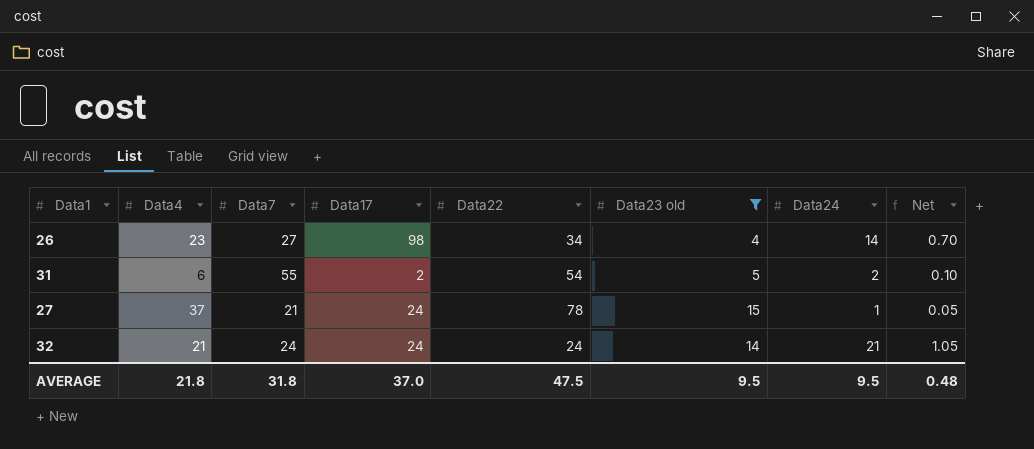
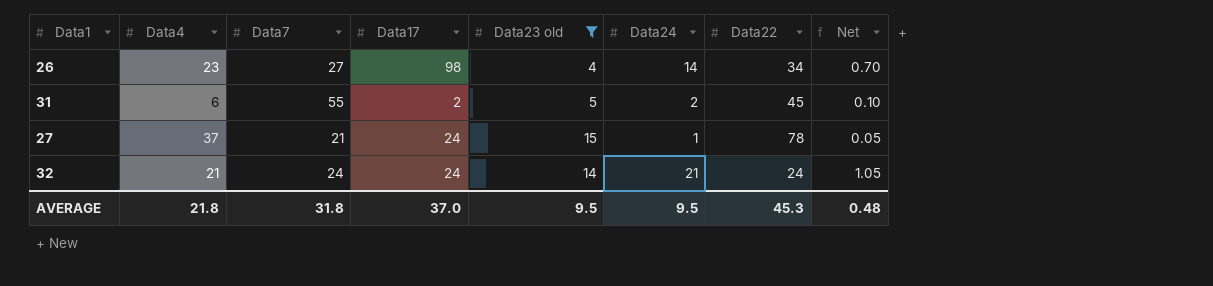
column Data22 | position: 5 -> 7
31 | Data22: 54 -> 45
AVERAGE | Data22: 47.5 -> 45.3

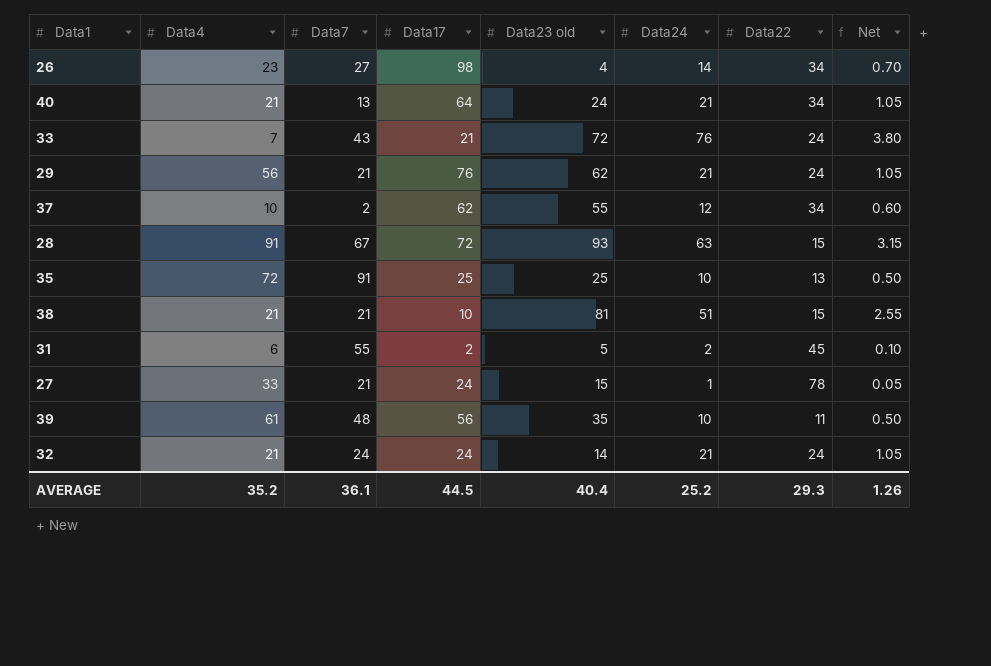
filter: Data23 old <= 15 -> none
27 | Data4: 37 -> 33
AVERAGE | Data4: 21.8 -> 35.2
AVERAGE | Data7: 31.8 -> 36.1
AVERAGE | Data17: 37.0 -> 44.5
AVERAGE | Data23 old: 9.5 -> 40.4
AVERAGE | Data24: 9.5 -> 25.2
AVERAGE | Data22: 45.3 -> 29.3
AVERAGE | Net: 0.48 -> 1.26

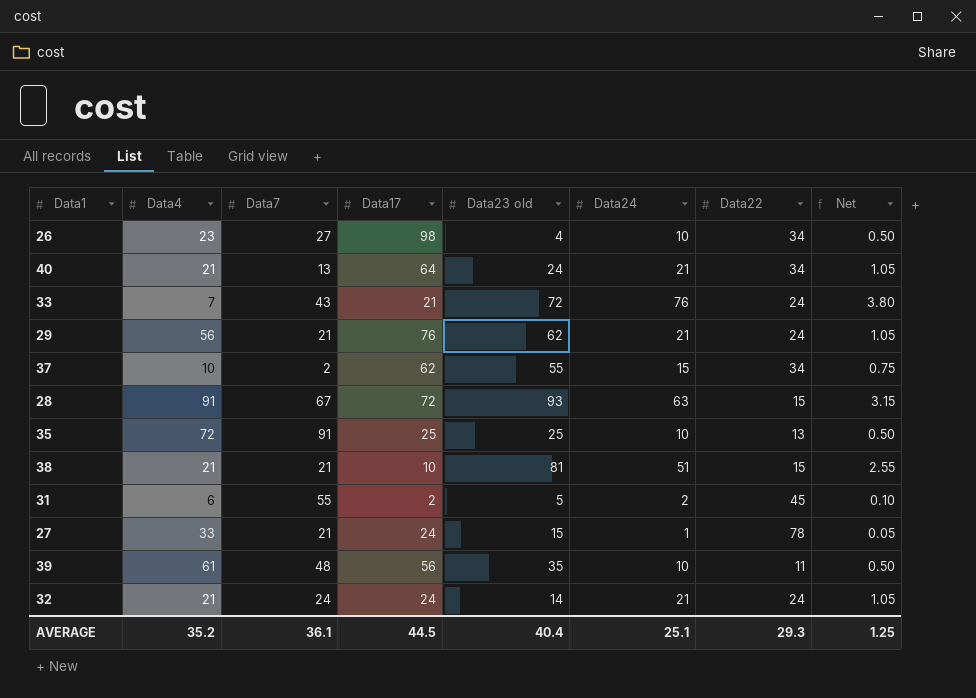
26 | Data24: 14 -> 10
26 | Net: 0.70 -> 0.50
37 | Data24: 12 -> 15
37 | Net: 0.60 -> 0.75
AVERAGE | Data24: 25.2 -> 25.1
AVERAGE | Net: 1.26 -> 1.25

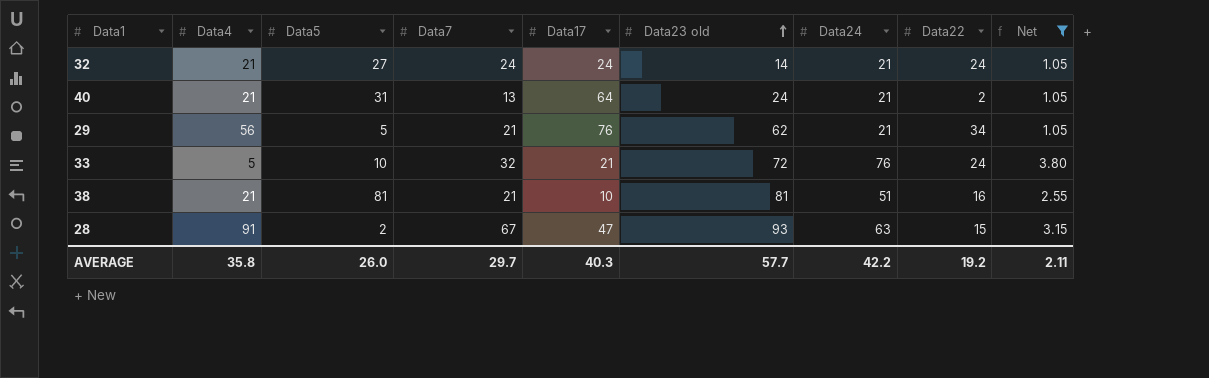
filter: none -> Net >= 1.05
row order: none -> Data23 old ascending
column Data5 | position: none -> 3
40 | Data22: 34 -> 2
29 | Data22: 24 -> 34
33 | Data4: 7 -> 5
33 | Data7: 43 -> 32
38 | Data22: 15 -> 16
28 | Data17: 72 -> 47
AVERAGE | Data4: 35.2 -> 35.8
AVERAGE | Data7: 36.1 -> 29.7
AVERAGE | Data17: 44.5 -> 40.3
AVERAGE | Data23 old: 40.4 -> 57.7
AVERAGE | Data24: 25.1 -> 42.2
AVERAGE | Data22: 29.3 -> 19.2
AVERAGE | Net: 1.25 -> 2.11

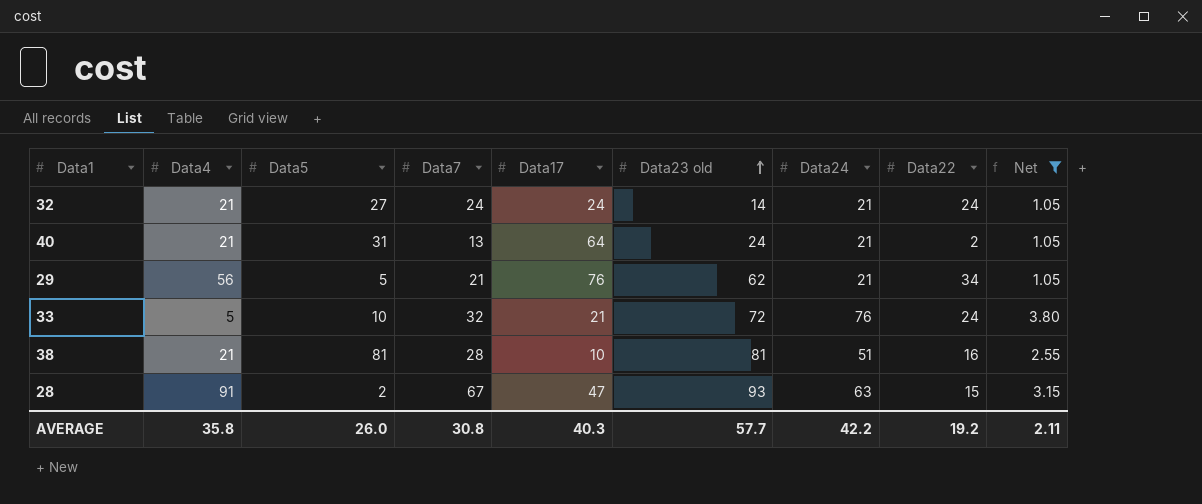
38 | Data7: 21 -> 28
AVERAGE | Data7: 29.7 -> 30.8

